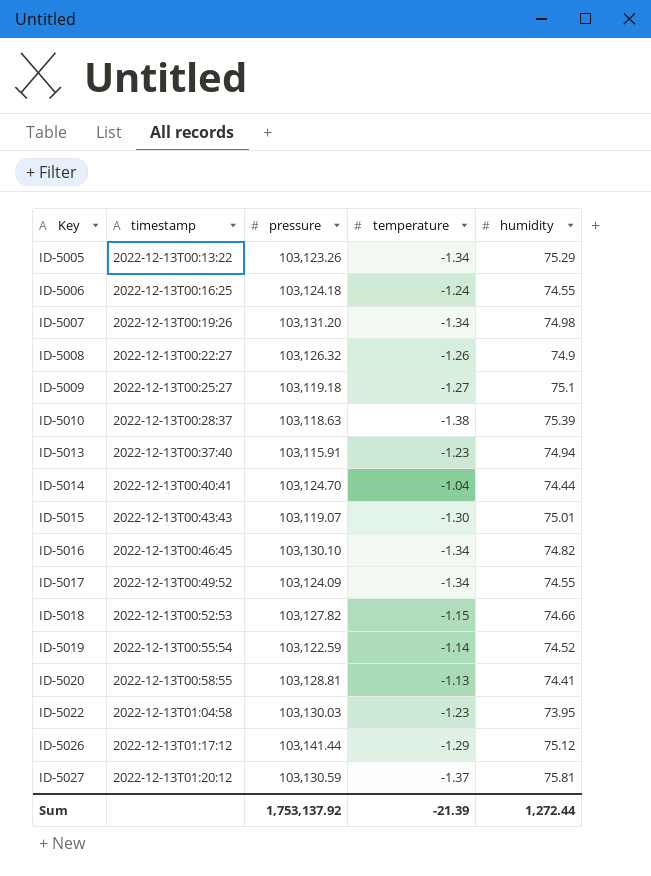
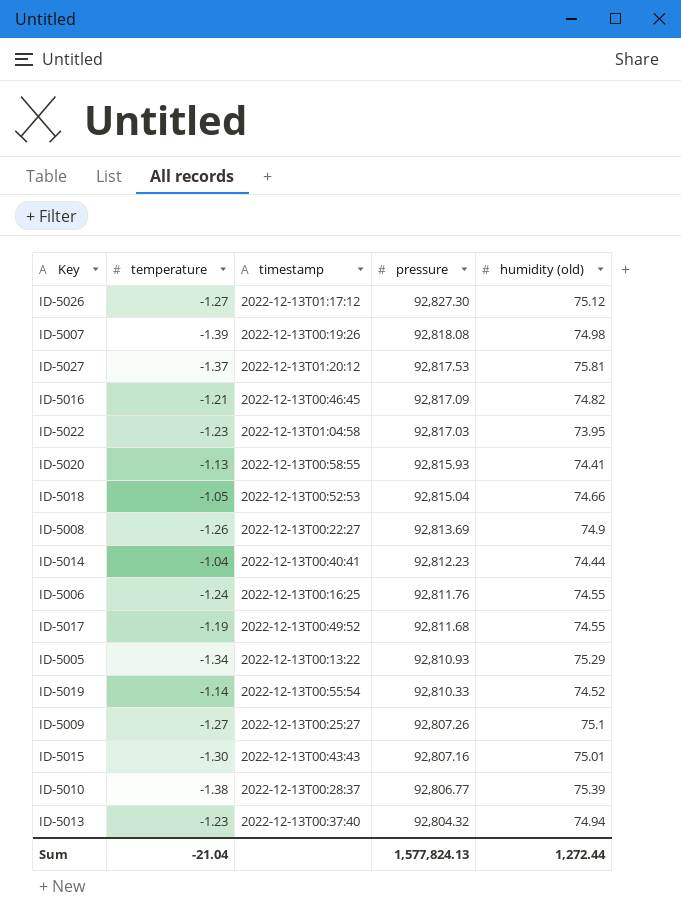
row order: Key ascending -> pressure descending
column temperature | position: 4 -> 2
column name: humidity -> humidity (old)
ID-5026 | temperature: -1.29 -> -1.27
ID-5026 | pressure: 103,141.44 -> 92,827.30
ID-5007 | temperature: -1.34 -> -1.39
ID-5007 | pressure: 103,131.20 -> 92,818.08
ID-5027 | pressure: 103,130.59 -> 92,817.53
ID-5016 | temperature: -1.34 -> -1.21
ID-5016 | pressure: 103,130.10 -> 92,817.09
ID-5022 | pressure: 103,130.03 -> 92,817.03
ID-5020 | pressure: 103,128.81 -> 92,815.93
ID-5018 | temperature: -1.15 -> -1.05
ID-5018 | pressure: 103,127.82 -> 92,815.04
ID-5008 | pressure: 103,126.32 -> 92,813.69
ID-5014 | pressure: 103,124.70 -> 92,812.23
ID-5006 | pressure: 103,124.18 -> 92,811.76
ID-5017 | temperature: -1.34 -> -1.19
ID-5017 | pressure: 103,124.09 -> 92,811.68
ID-5005 | pressure: 103,123.26 -> 92,810.93
ID-5019 | pressure: 103,122.59 -> 92,810.33
ID-5009 | pressure: 103,119.18 -> 92,807.26
ID-5015 | pressure: 103,119.07 -> 92,807.16
ID-5010 | pressure: 103,118.63 -> 92,806.77
ID-5013 | pressure: 103,115.91 -> 92,804.32
Sum | temperature: -21.39 -> -21.04
Sum | pressure: 1,753,137.92 -> 1,577,824.13

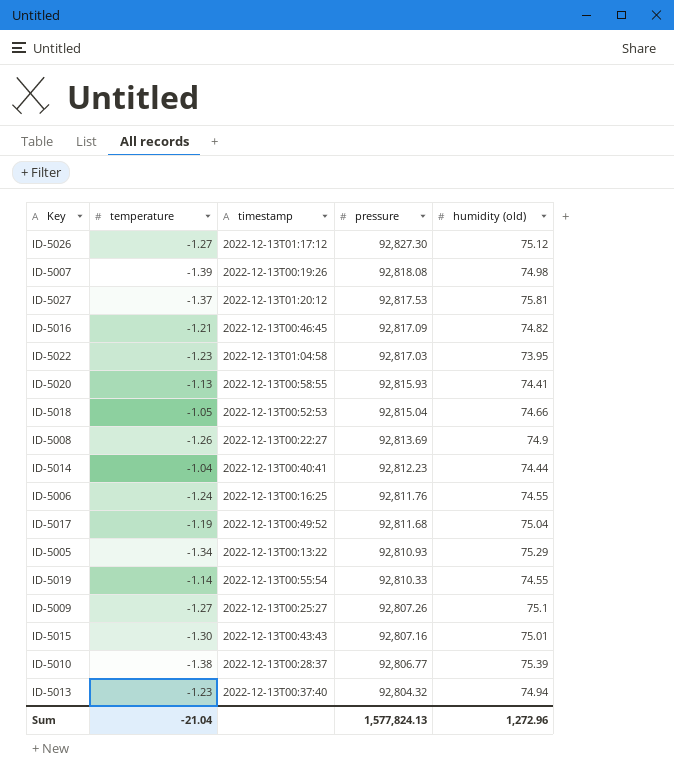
ID-5017 | humidity (old): 74.55 -> 75.04
ID-5019 | humidity (old): 74.52 -> 74.55
Sum | humidity (old): 1,272.44 -> 1,272.96

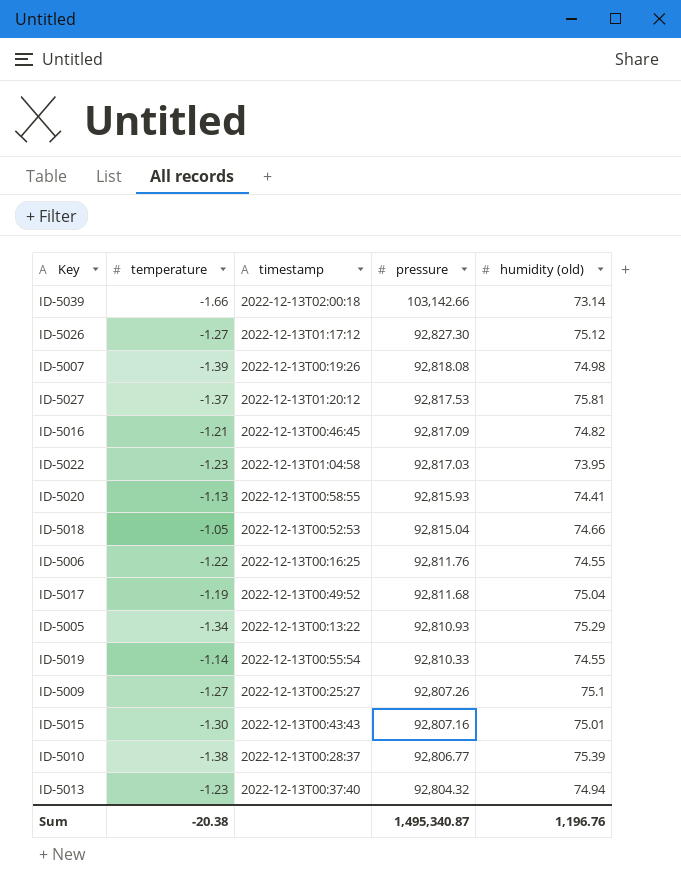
row ID-5008: -1.26 | 2022-12-13T00:22:27 | 92,813.69 | 74.9 -> none
row ID-5014: -1.04 | 2022-12-13T00:40:41 | 92,812.23 | 74.44 -> none
row ID-5039: none -> -1.66 | 2022-12-13T02:00:18 | 103,142.66 | 73.14
ID-5006 | temperature: -1.24 -> -1.22
Sum | temperature: -21.04 -> -20.38
Sum | pressure: 1,577,824.13 -> 1,495,340.87
Sum | humidity (old): 1,272.96 -> 1,196.76

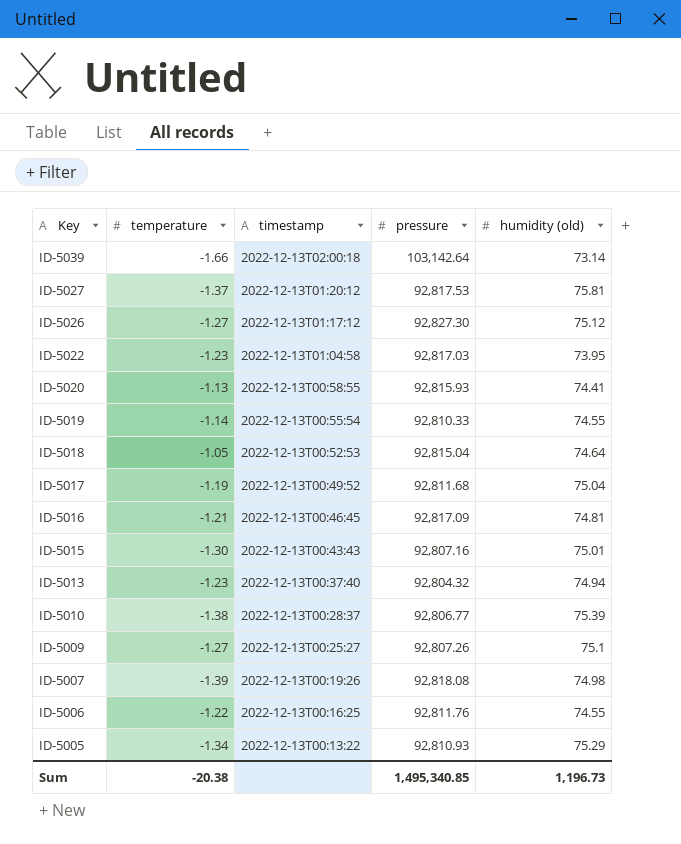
row order: pressure descending -> Key descending
ID-5039 | pressure: 103,142.66 -> 103,142.64
ID-5018 | humidity (old): 74.66 -> 74.64
ID-5016 | humidity (old): 74.82 -> 74.81
Sum | pressure: 1,495,340.87 -> 1,495,340.85
Sum | humidity (old): 1,196.76 -> 1,196.73

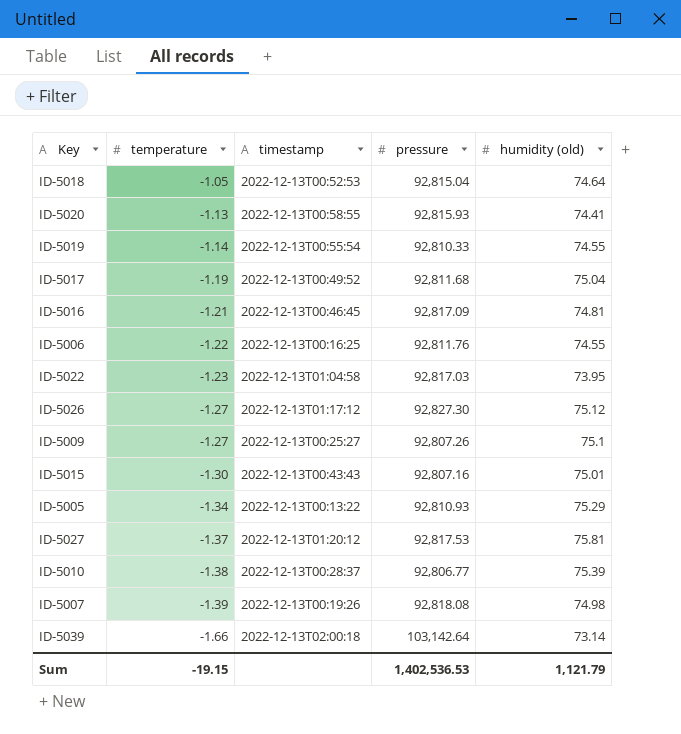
row order: Key descending -> temperature descending
row ID-5013: -1.23 | 2022-12-13T00:37:40 | 92,804.32 | 74.94 -> none
Sum | temperature: -20.38 -> -19.15
Sum | pressure: 1,495,340.85 -> 1,402,536.53
Sum | humidity (old): 1,196.73 -> 1,121.79

